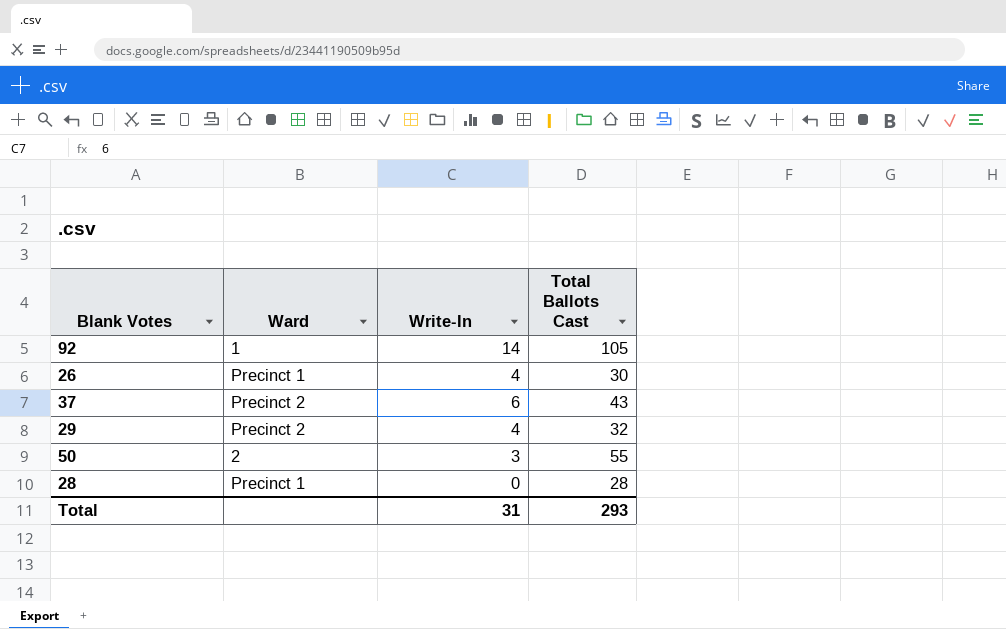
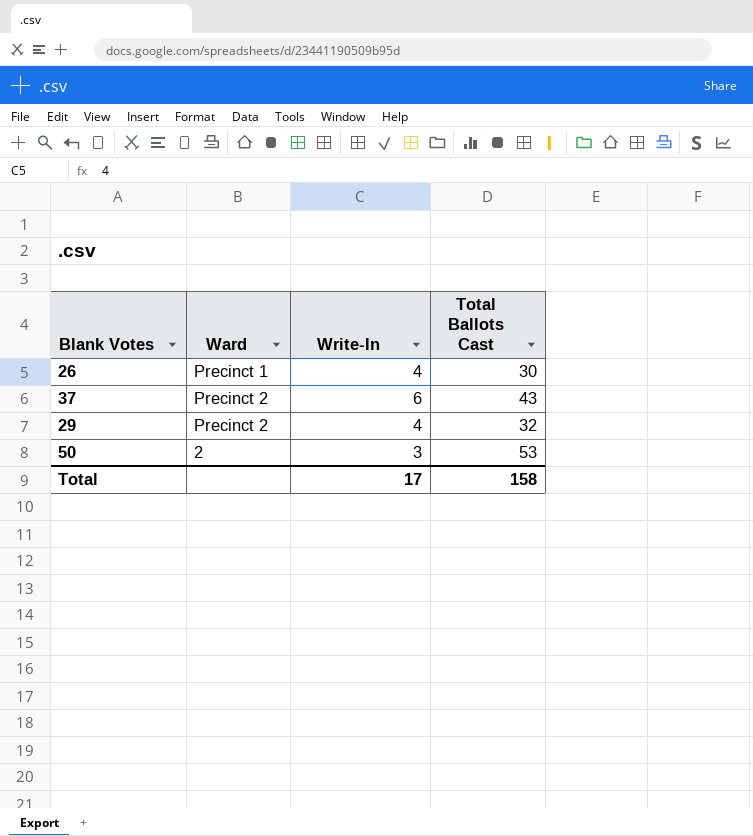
row 92: 1 | 14 | 105 -> none
row 28: Precinct 1 | 0 | 28 -> none
50 | Total Ballots Cast: 55 -> 53
Total | Write-In: 31 -> 17
Total | Total Ballots Cast: 293 -> 158

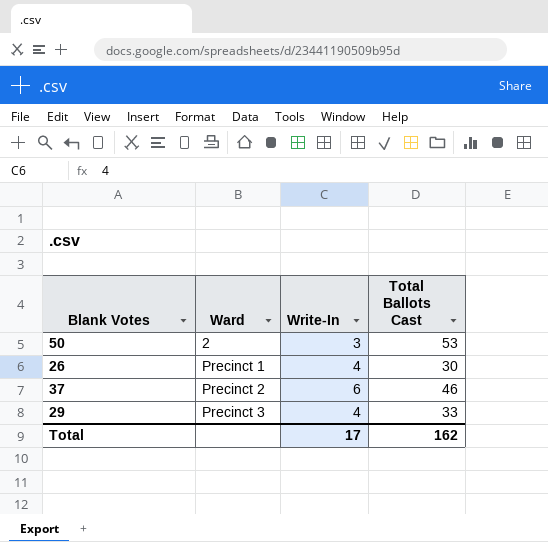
row order: none -> Ward ascending
37 | Total Ballots Cast: 43 -> 46
29 | Ward: Precinct 2 -> Precinct 3
29 | Total Ballots Cast: 32 -> 33
Total | Total Ballots Cast: 158 -> 162

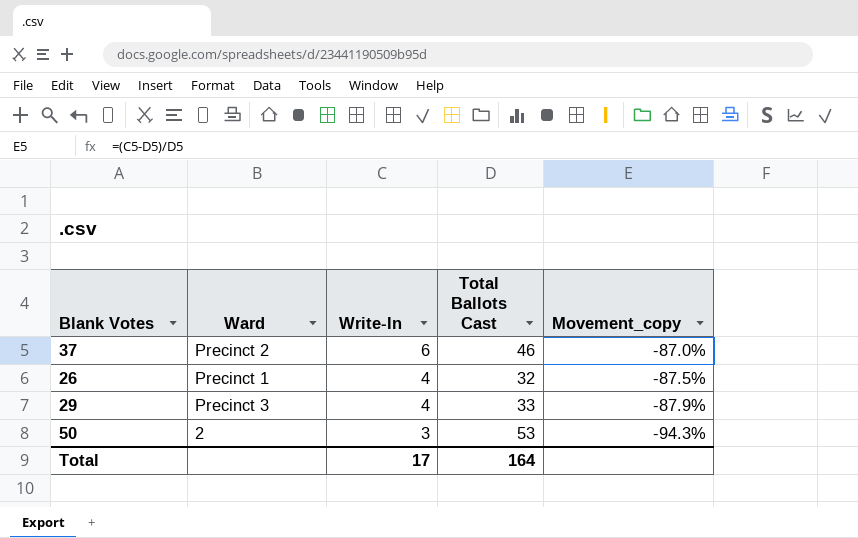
row order: Ward ascending -> Write-In descending
column Movement_copy | formula: none -> ([Write-In] - [Total Ballots Cast]) / [Total Ballots Cast]
26 | Total Ballots Cast: 30 -> 32
Total | Total Ballots Cast: 162 -> 164

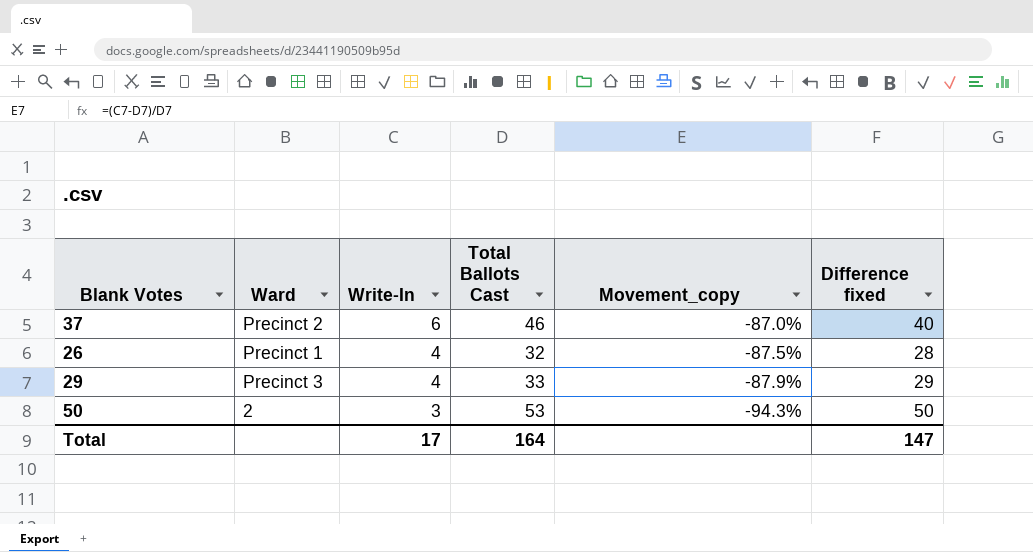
column Difference fixed | formula: none -> [Total Ballots Cast] - [Write-In]

